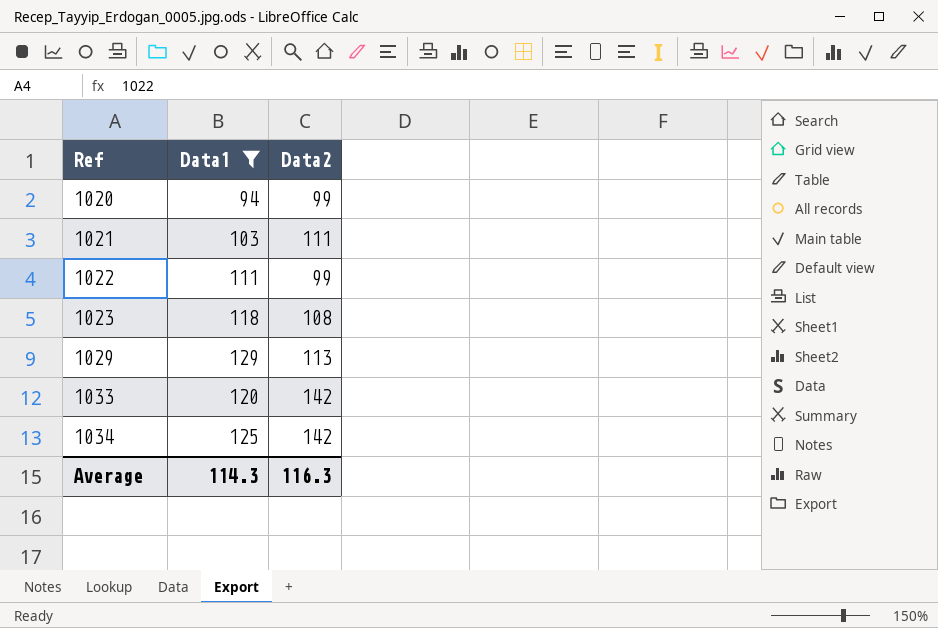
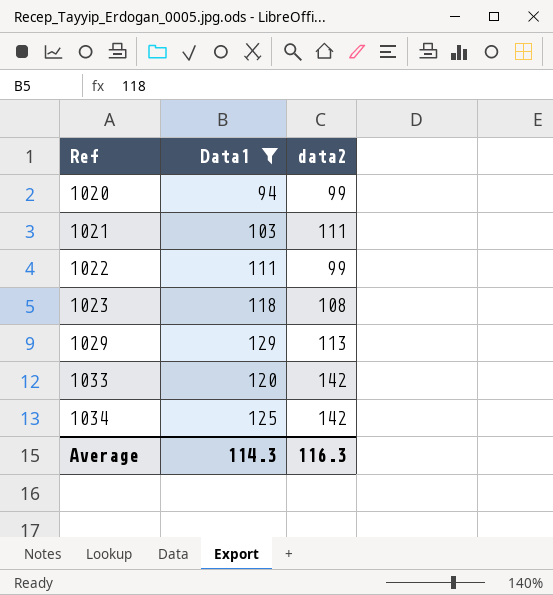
column name: Data2 -> data2

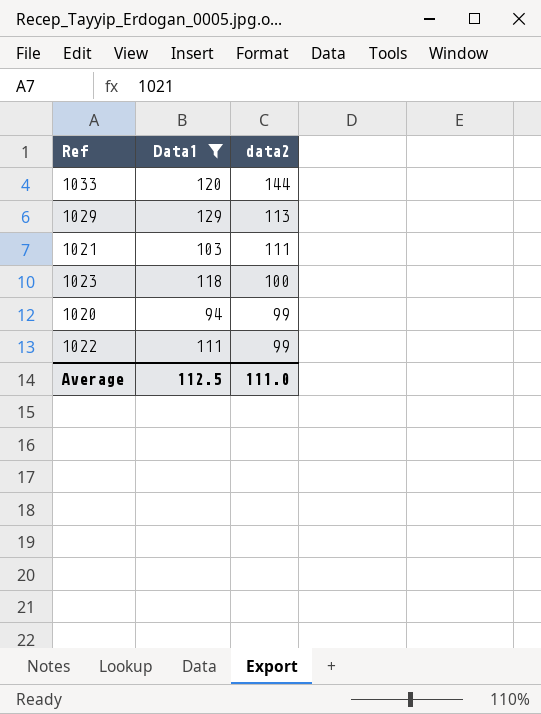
row order: Ref ascending -> data2 descending
row 1034: 125 | 142 -> none
1033 | data2: 142 -> 144
1023 | data2: 108 -> 100
Average | Data1: 114.3 -> 112.5
Average | data2: 116.3 -> 111.0

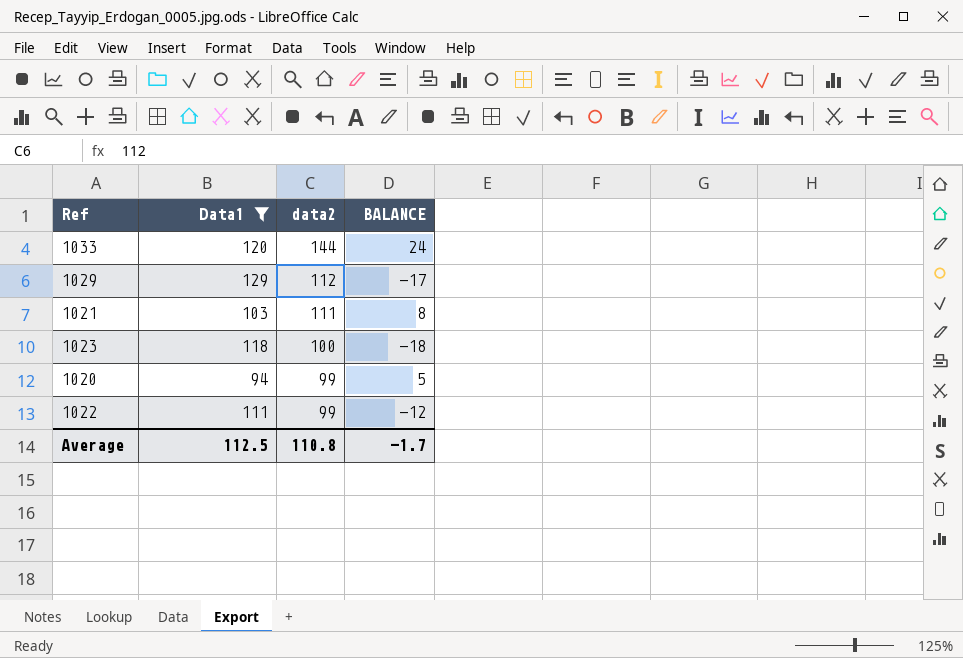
column BALANCE | formula: none -> [data2] - [Data1]
1029 | data2: 113 -> 112
Average | data2: 111.0 -> 110.8

